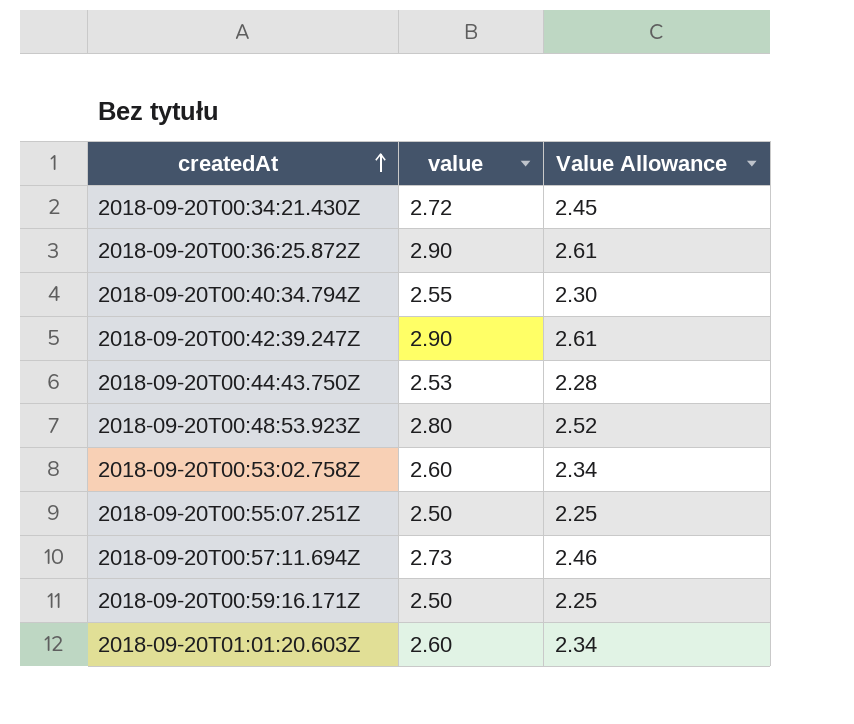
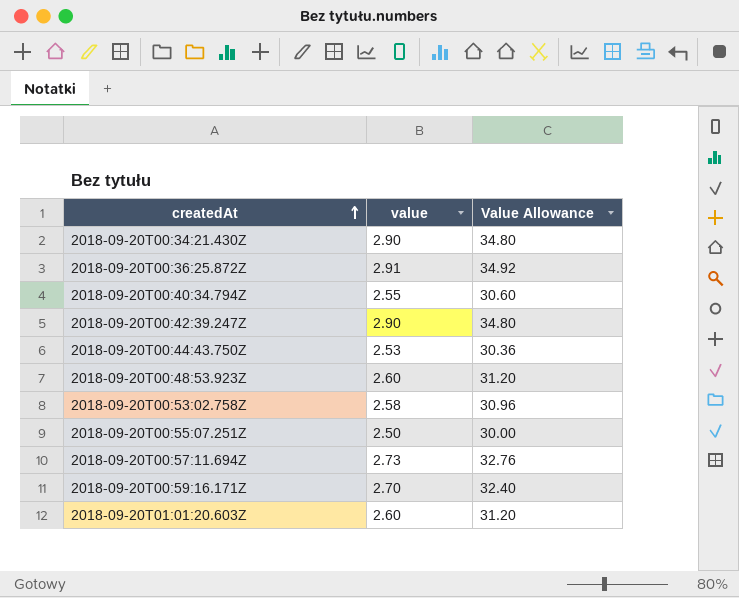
column Value Allowance | formula: [value] * 0.9 -> [value] * 12
2018-09-20T00:34:21.430Z | value: 2.72 -> 2.90
2018-09-20T00:36:25.872Z | value: 2.90 -> 2.91
2018-09-20T00:48:53.923Z | value: 2.80 -> 2.60
2018-09-20T00:53:02.758Z | value: 2.60 -> 2.58
2018-09-20T00:59:16.171Z | value: 2.50 -> 2.70

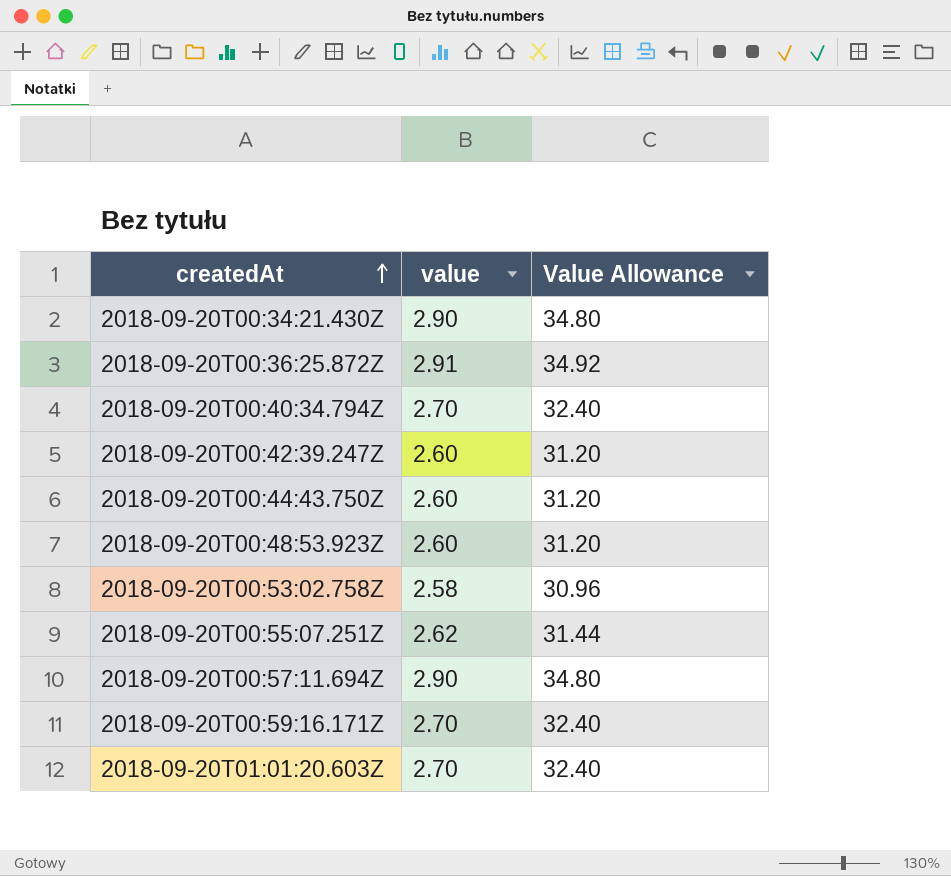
2018-09-20T00:40:34.794Z | value: 2.55 -> 2.70
2018-09-20T00:40:34.794Z | Value Allowance: 30.60 -> 32.40
2018-09-20T00:42:39.247Z | value: 2.90 -> 2.60
2018-09-20T00:42:39.247Z | Value Allowance: 34.80 -> 31.20
2018-09-20T00:44:43.750Z | value: 2.53 -> 2.60
2018-09-20T00:44:43.750Z | Value Allowance: 30.36 -> 31.20
2018-09-20T00:55:07.251Z | value: 2.50 -> 2.62
2018-09-20T00:55:07.251Z | Value Allowance: 30.00 -> 31.44
2018-09-20T00:57:11.694Z | value: 2.73 -> 2.90
2018-09-20T00:57:11.694Z | Value Allowance: 32.76 -> 34.80
2018-09-20T01:01:20.603Z | value: 2.60 -> 2.70
2018-09-20T01:01:20.603Z | Value Allowance: 31.20 -> 32.40

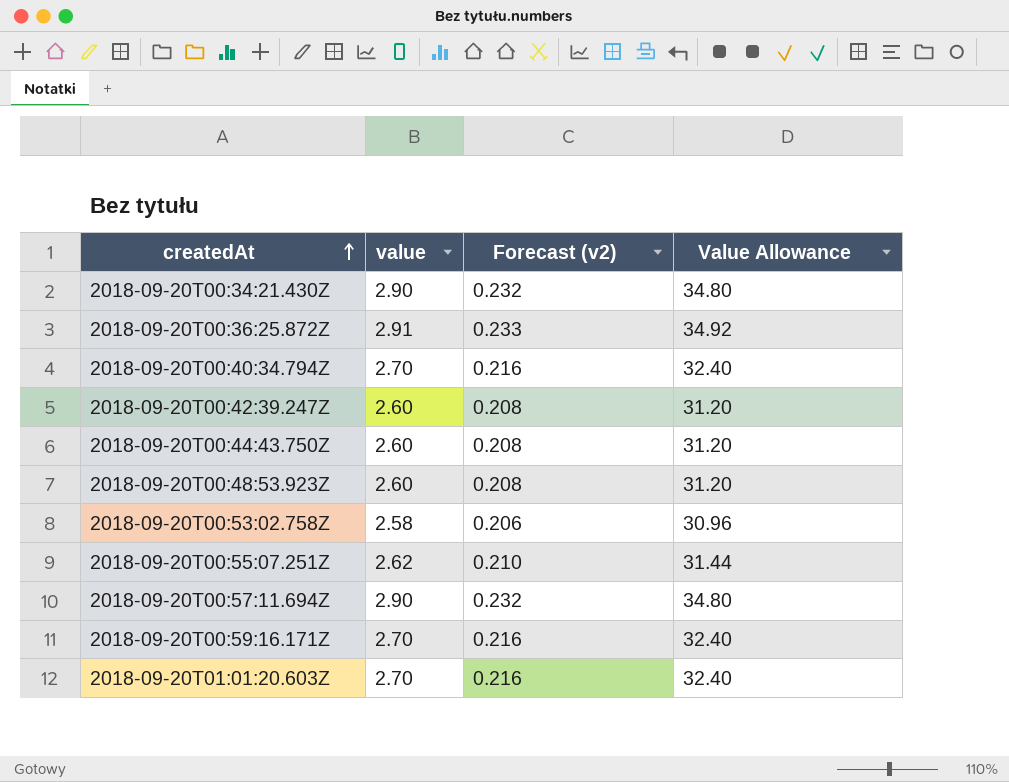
column Forecast (v2) | formula: none -> [value] * 0.08

